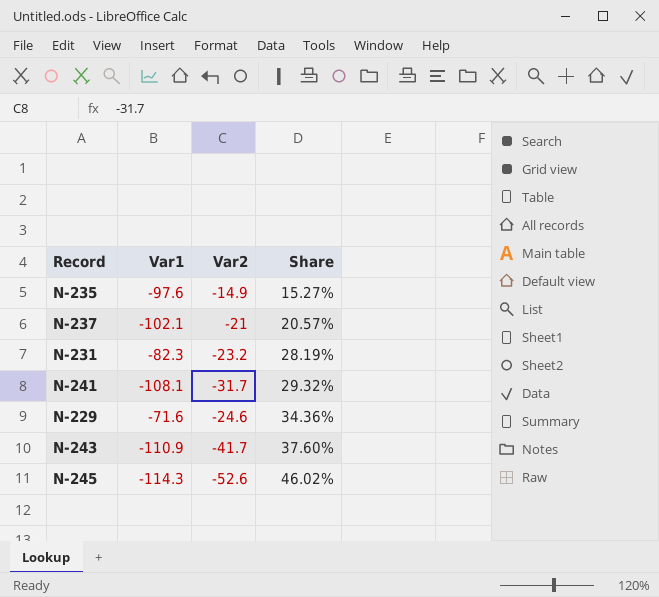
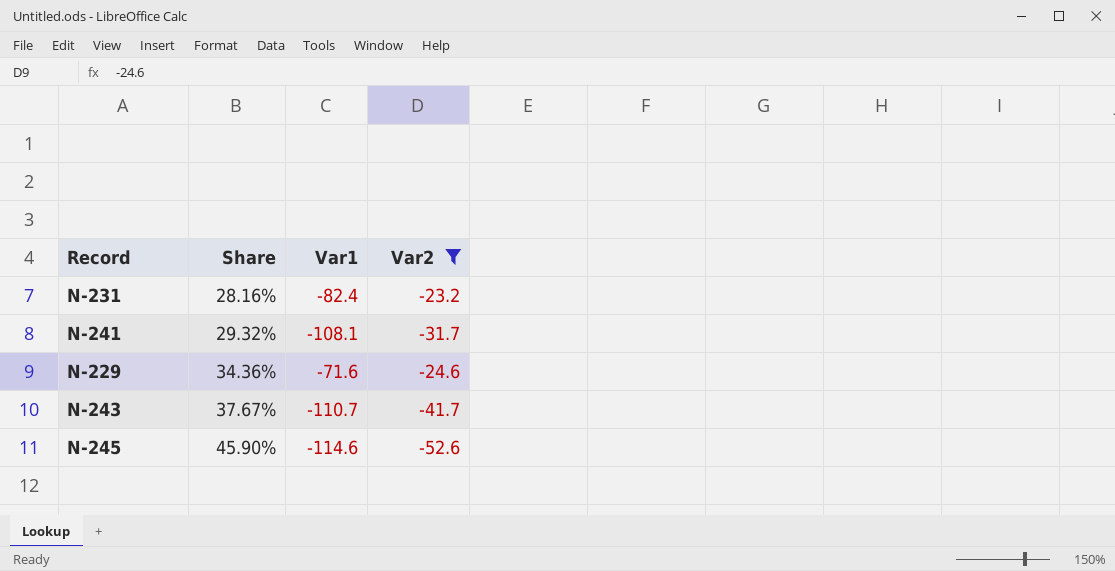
filter: none -> Var2 <= -23.2
column Share | position: 4 -> 2
N-231 | Share: 28.19% -> 28.16%
N-231 | Var1: -82.3 -> -82.4
N-243 | Share: 37.60% -> 37.67%
N-243 | Var1: -110.9 -> -110.7
N-245 | Share: 46.02% -> 45.90%
N-245 | Var1: -114.3 -> -114.6

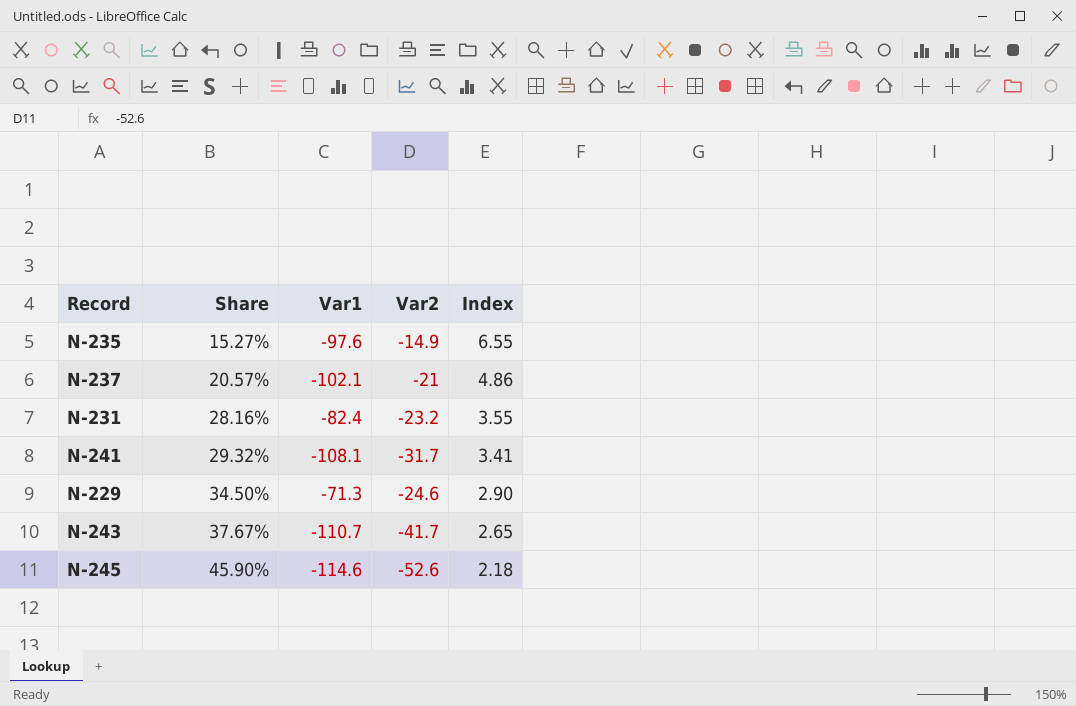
filter: Var2 <= -23.2 -> none
column Index | formula: none -> [Var1] / [Var2]
N-229 | Share: 34.36% -> 34.50%
N-229 | Var1: -71.6 -> -71.3

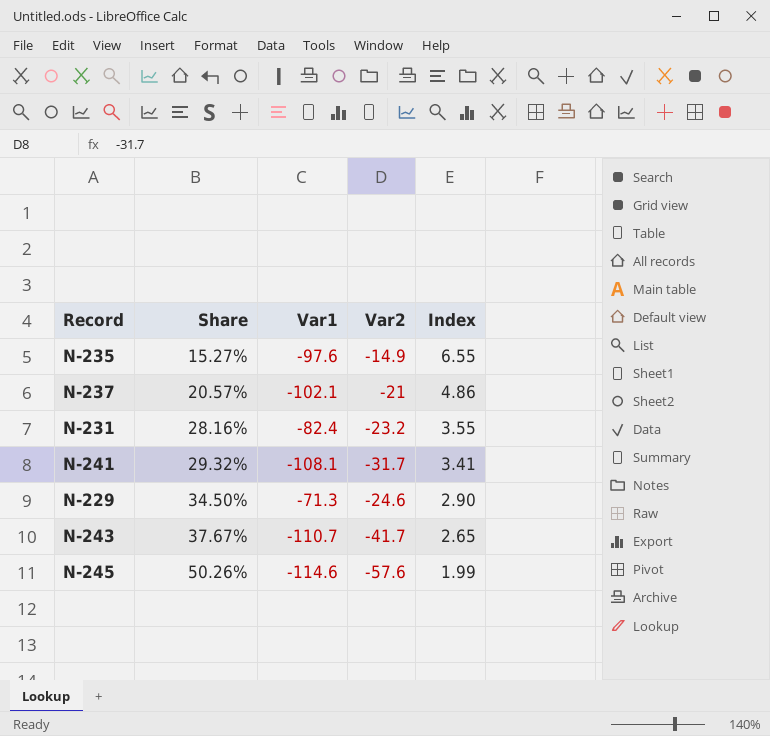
N-245 | Share: 45.90% -> 50.26%
N-245 | Var2: -52.6 -> -57.6
N-245 | Index: 2.18 -> 1.99

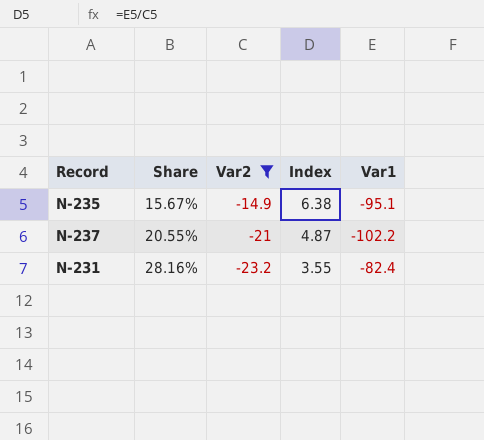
filter: none -> Var2 >= -23.2
column Var1 | position: 3 -> 5
N-235 | Share: 15.27% -> 15.67%
N-235 | Index: 6.55 -> 6.38
N-235 | Var1: -97.6 -> -95.1
N-237 | Share: 20.57% -> 20.55%
N-237 | Index: 4.86 -> 4.87
N-237 | Var1: -102.1 -> -102.2

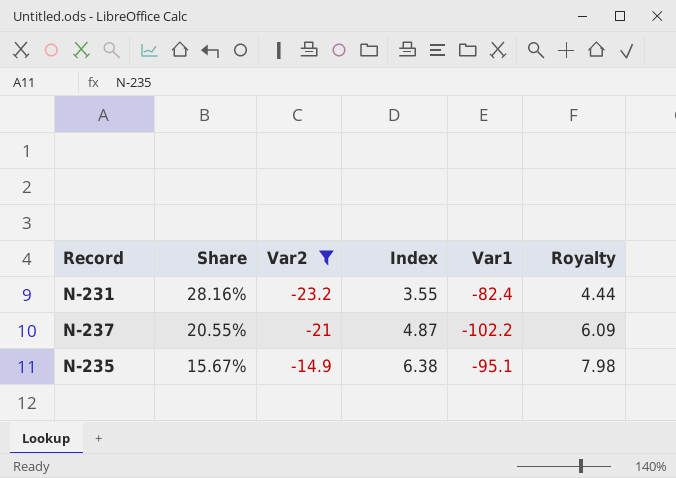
row order: Share ascending -> Share descending
column Royalty | formula: none -> [Index] * 1.25

